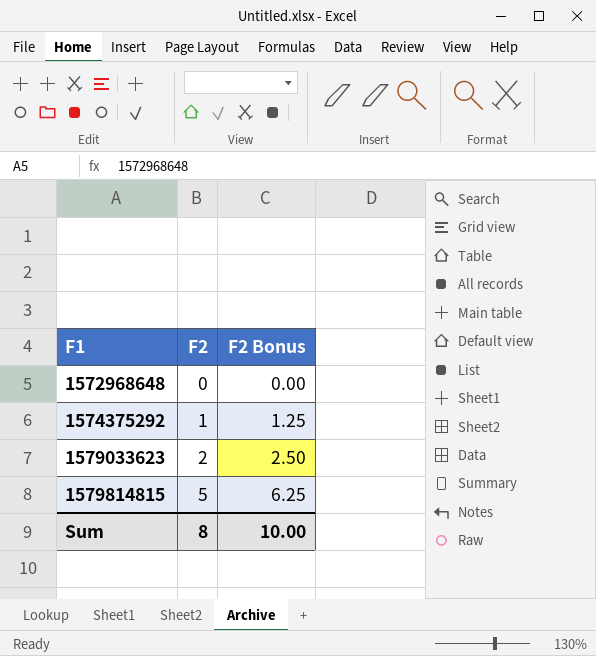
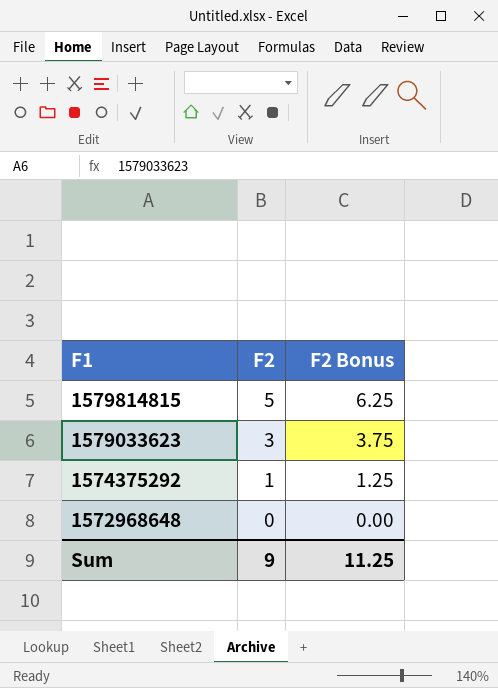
row order: F1 ascending -> F1 descending
1579033623 | F2: 2 -> 3
1579033623 | F2 Bonus: 2.50 -> 3.75
Sum | F2: 8 -> 9
Sum | F2 Bonus: 10.00 -> 11.25

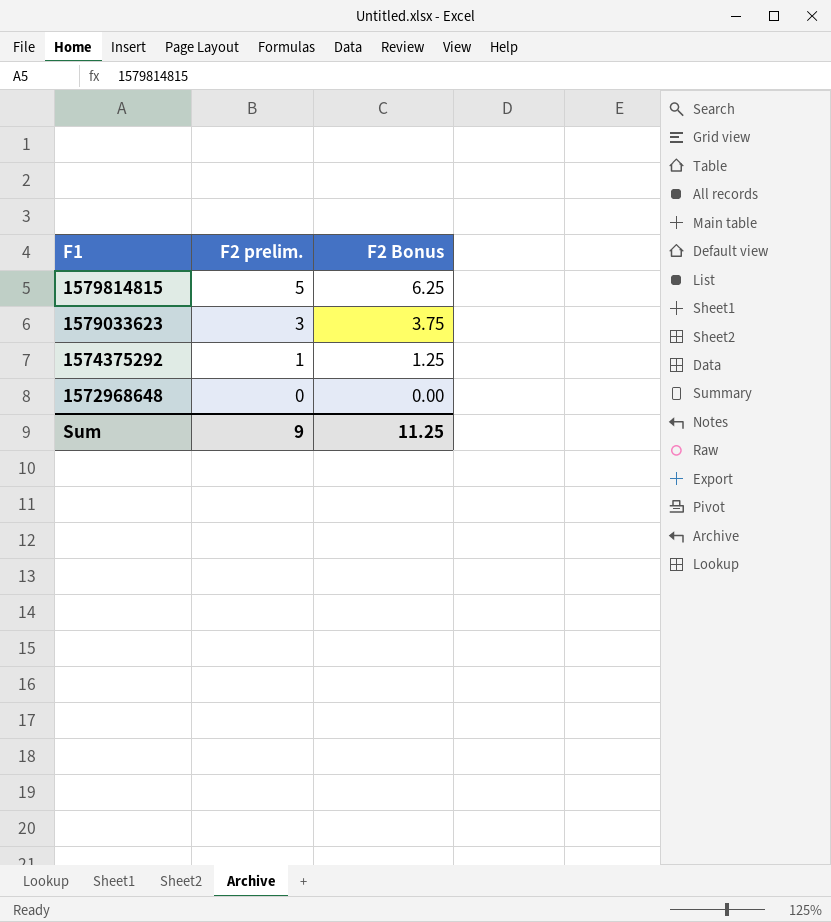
column name: F2 -> F2 prelim.

